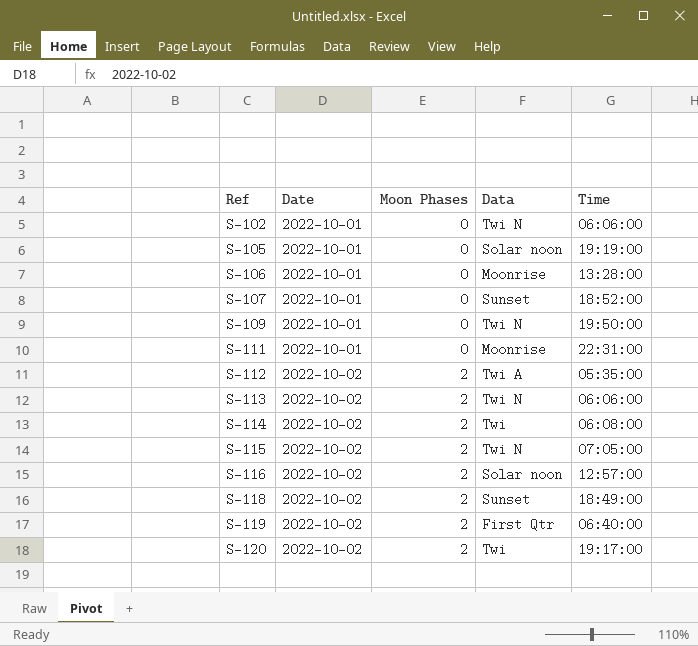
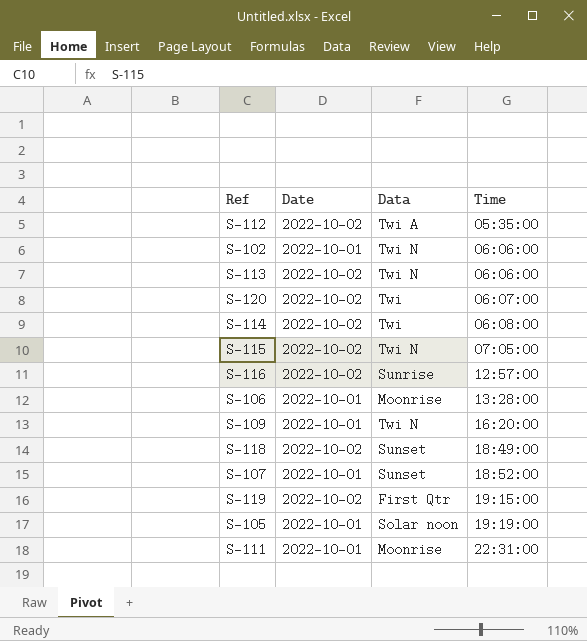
row order: Ref ascending -> Time ascending
column Moon Phases | position: 3 -> none
S-120 | Time: 19:17:00 -> 06:07:00
S-116 | Data: Solar noon -> Sunrise
S-109 | Time: 19:50:00 -> 16:20:00
S-119 | Time: 06:40:00 -> 19:15:00

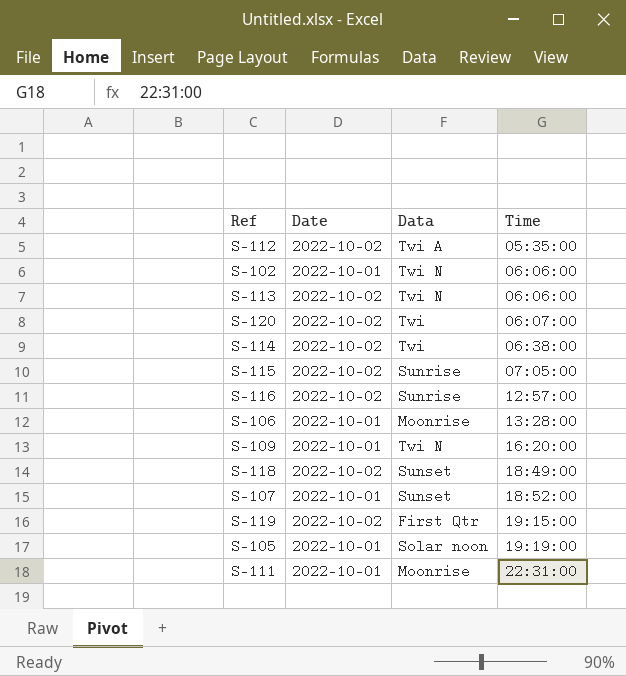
S-114 | Time: 06:08:00 -> 06:38:00
S-115 | Data: Twi N -> Sunrise

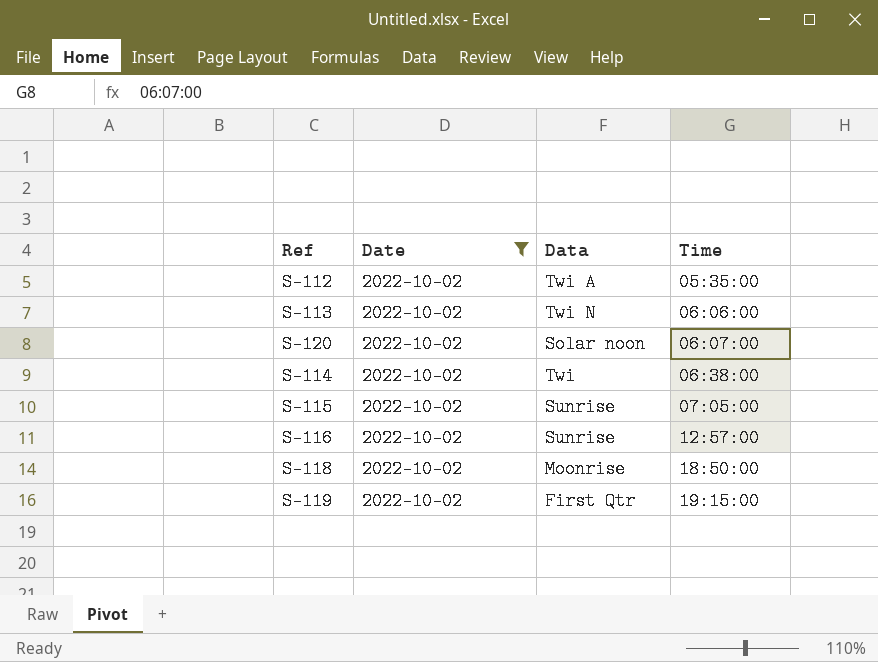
filter: none -> Date = 2022-10-02
S-120 | Data: Twi -> Solar noon
S-118 | Data: Sunset -> Moonrise
S-118 | Time: 18:49:00 -> 18:50:00

